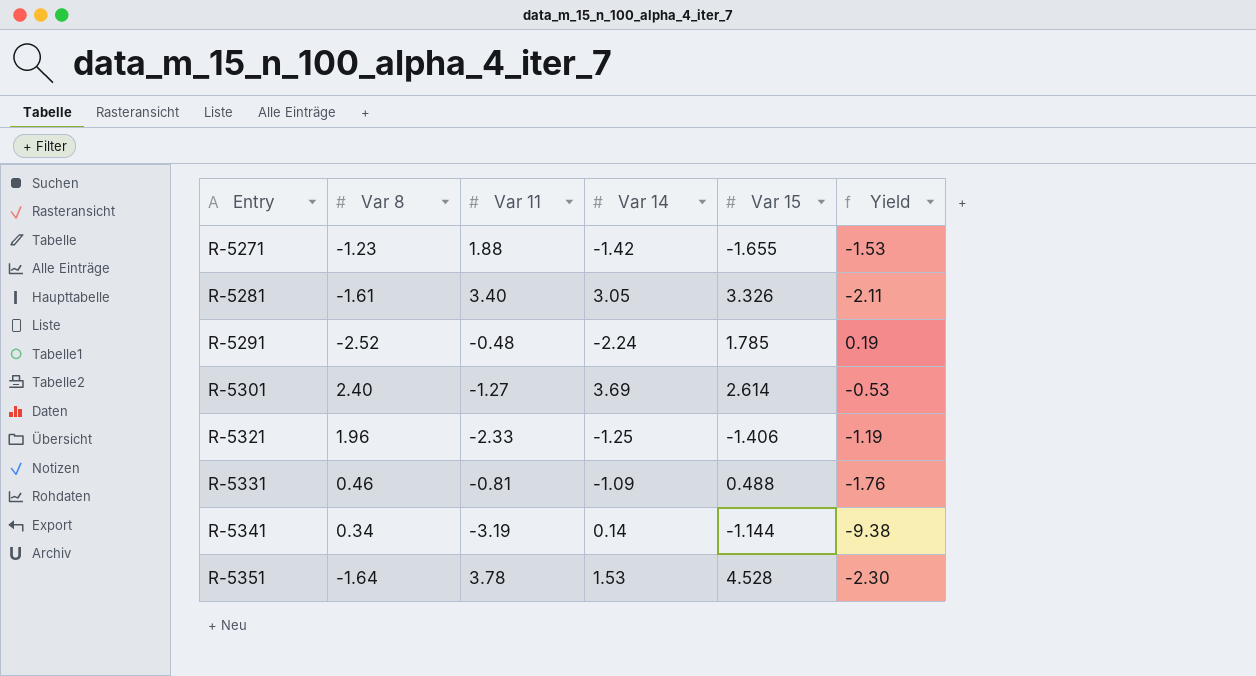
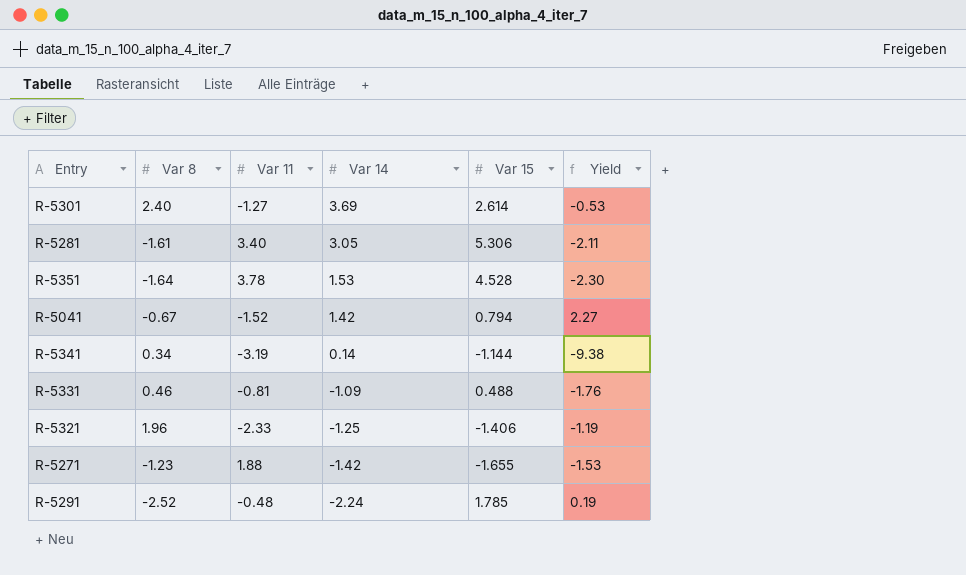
row order: Entry ascending -> Var 14 descending
R-5281 | Var 15: 3.326 -> 5.306
row R-5041: none -> -0.67 | -1.52 | 1.42 | 0.794 | 2.27

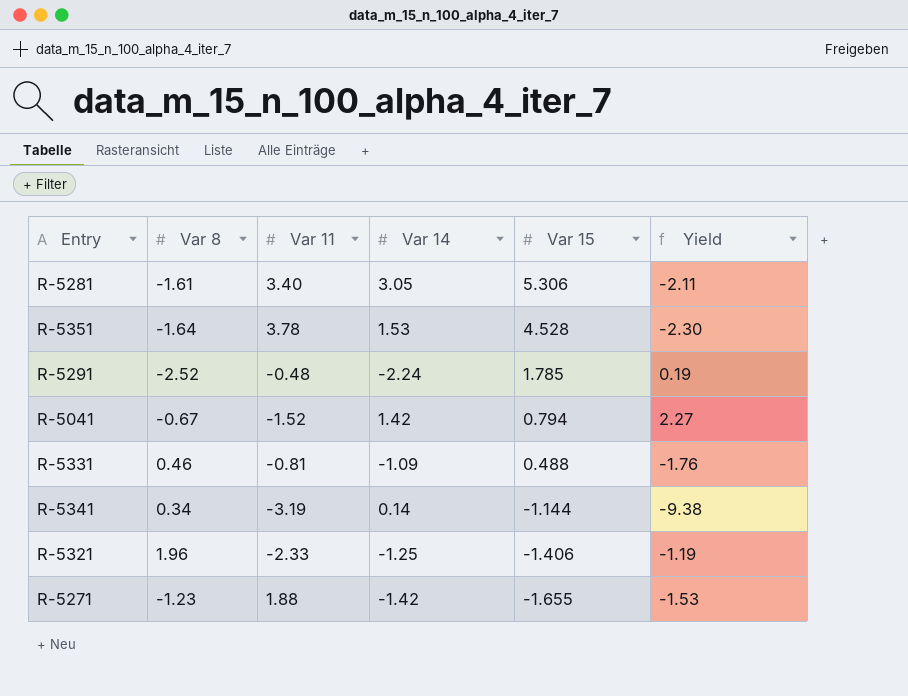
row order: Var 14 descending -> Var 15 descending
row R-5301: 2.40 | -1.27 | 3.69 | 2.614 | -0.53 -> none

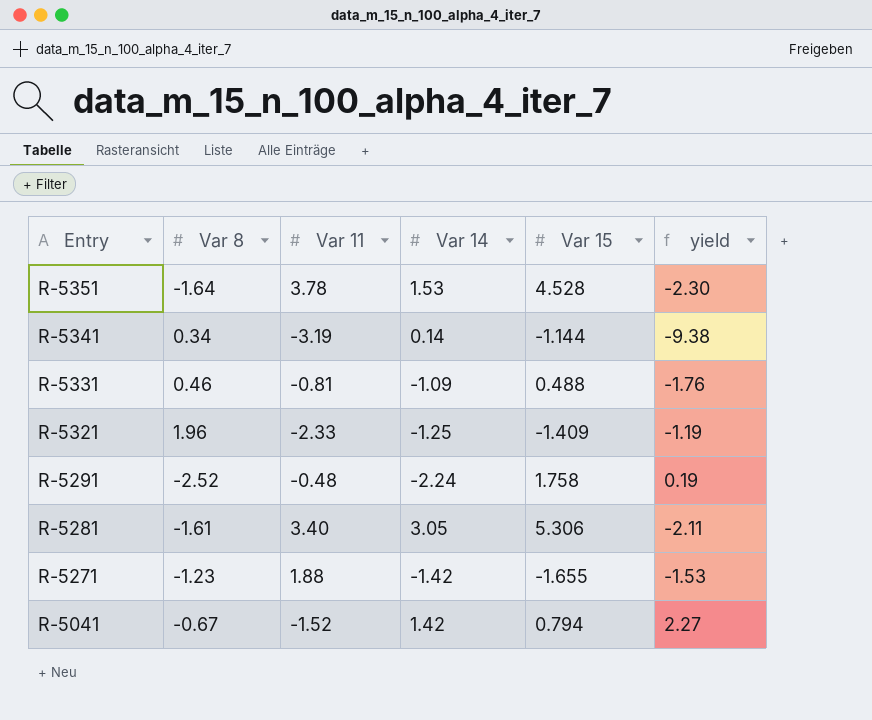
row order: Var 15 descending -> Entry descending
column name: Yield -> yield
R-5321 | Var 15: -1.406 -> -1.409
R-5291 | Var 15: 1.785 -> 1.758

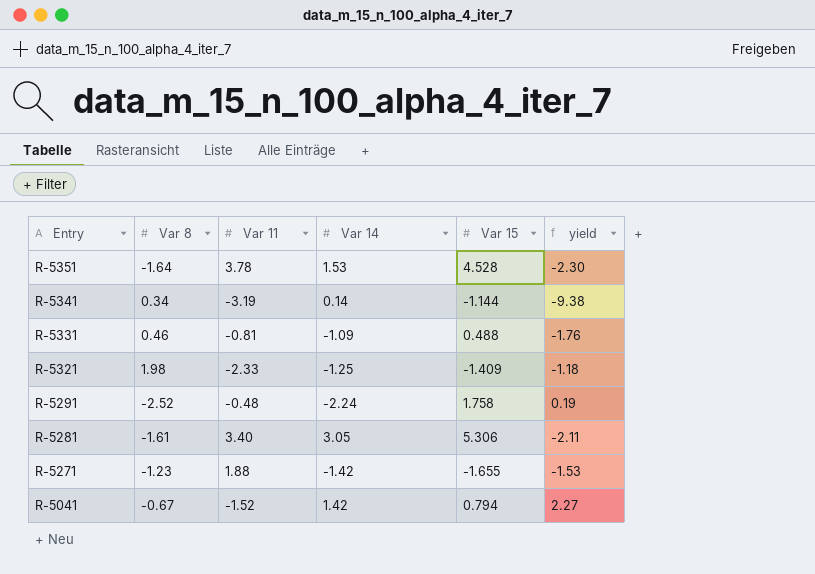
R-5321 | Var 8: 1.96 -> 1.98
R-5321 | yield: -1.19 -> -1.18

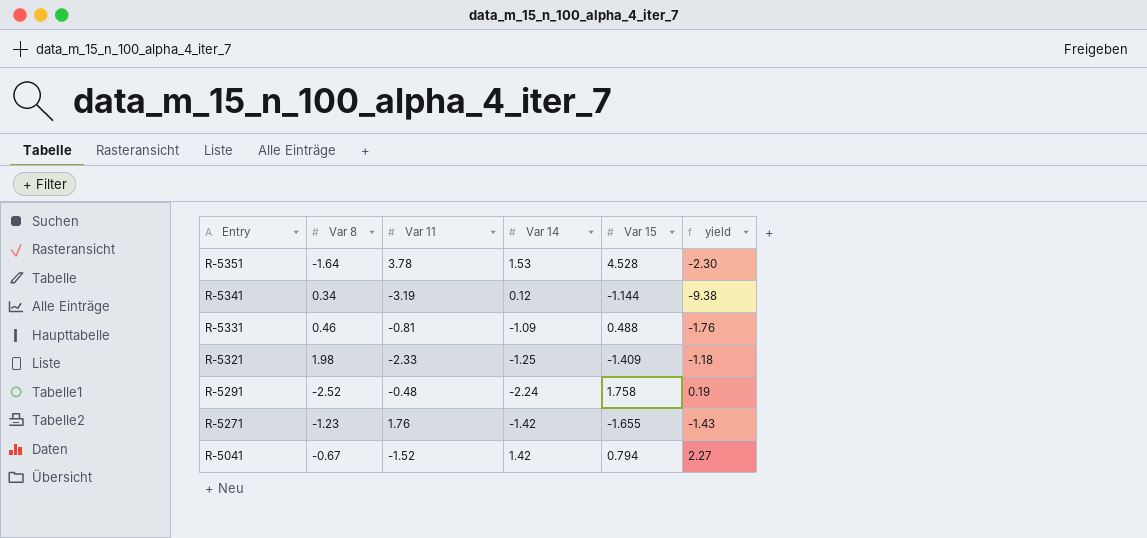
row R-5281: -1.61 | 3.40 | 3.05 | 5.306 | -2.11 -> none
R-5341 | Var 14: 0.14 -> 0.12
R-5271 | Var 11: 1.88 -> 1.76
R-5271 | yield: -1.53 -> -1.43

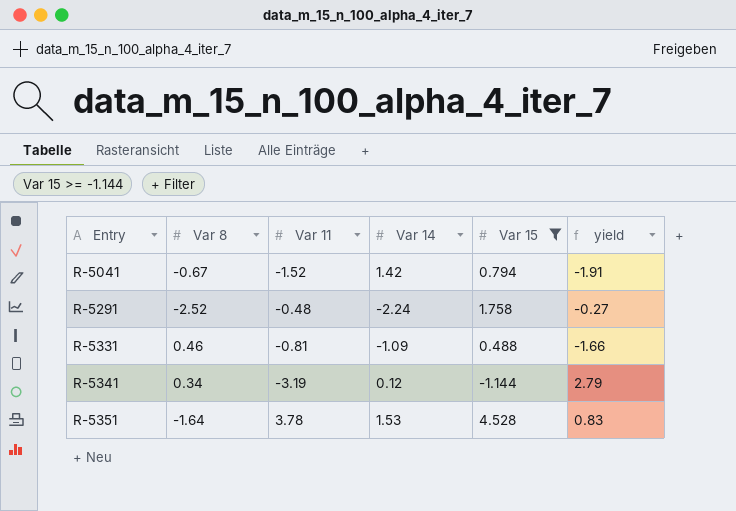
filter: none -> Var 15 >= -1.144
row order: Entry descending -> Entry ascending
column yield | formula: [Var 11] / [Var 8] -> [Var 11] / [Var 15]

